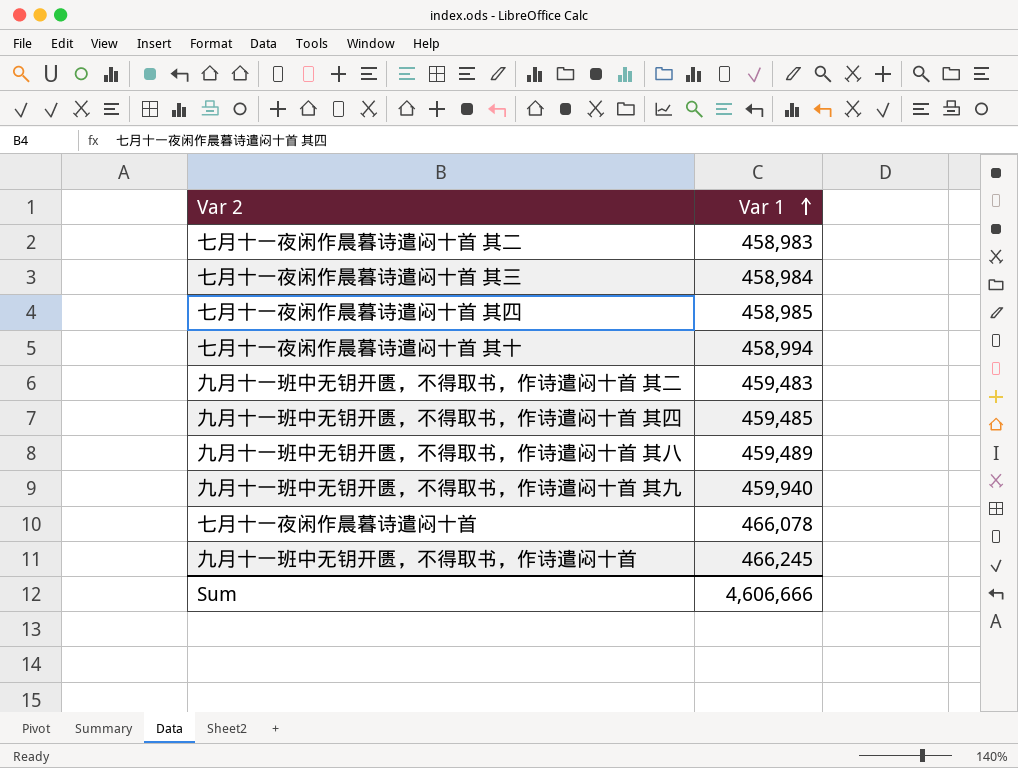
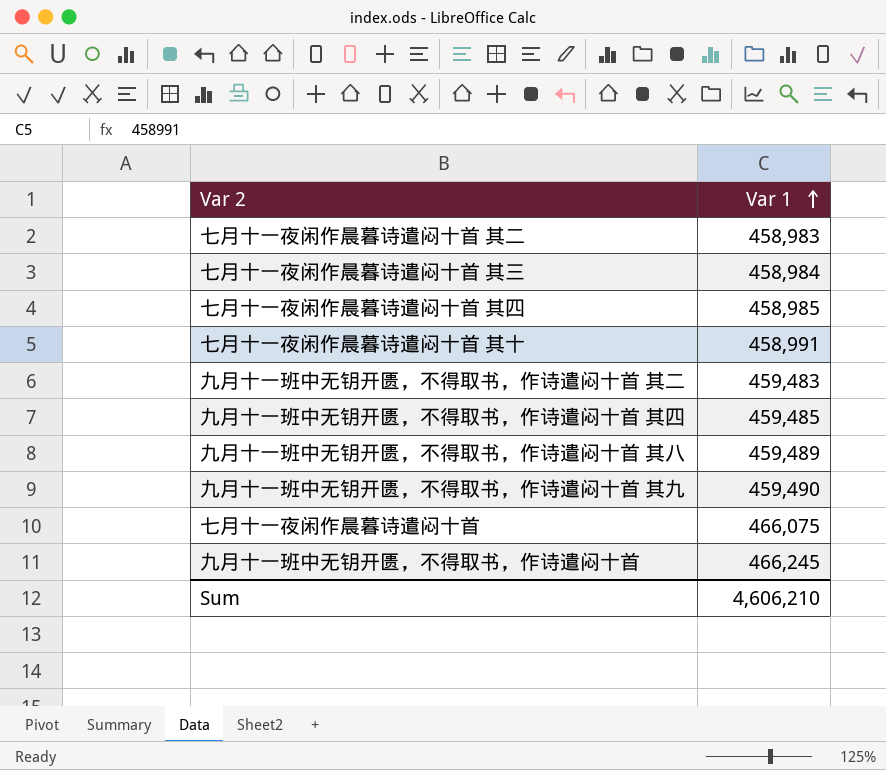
七月十一夜闲作晨暮诗遣闷十首 其十 | Var 1: 458,994 -> 458,991
九月十一班中无钥开匮，不得取书，作诗遣闷十首 其九 | Var 1: 459,940 -> 459,490
七月十一夜闲作晨暮诗遣闷十首 | Var 1: 466,078 -> 466,075
Sum | Var 1: 4,606,666 -> 4,606,210

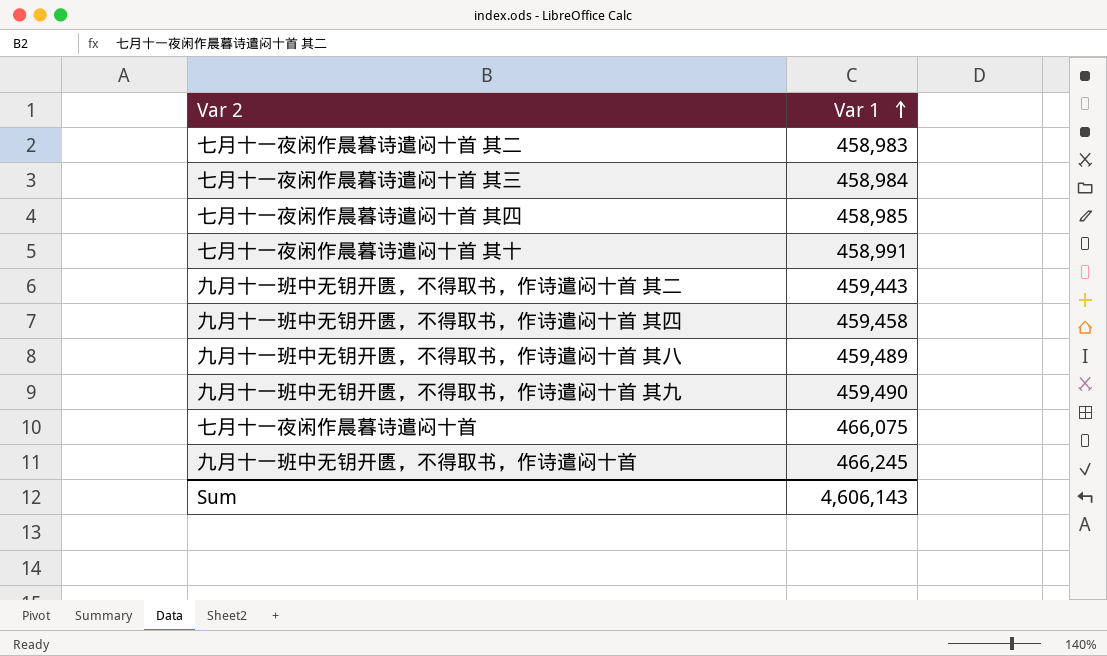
九月十一班中无钥开匮，不得取书，作诗遣闷十首 其二 | Var 1: 459,483 -> 459,443
九月十一班中无钥开匮，不得取书，作诗遣闷十首 其四 | Var 1: 459,485 -> 459,458
Sum | Var 1: 4,606,210 -> 4,606,143

